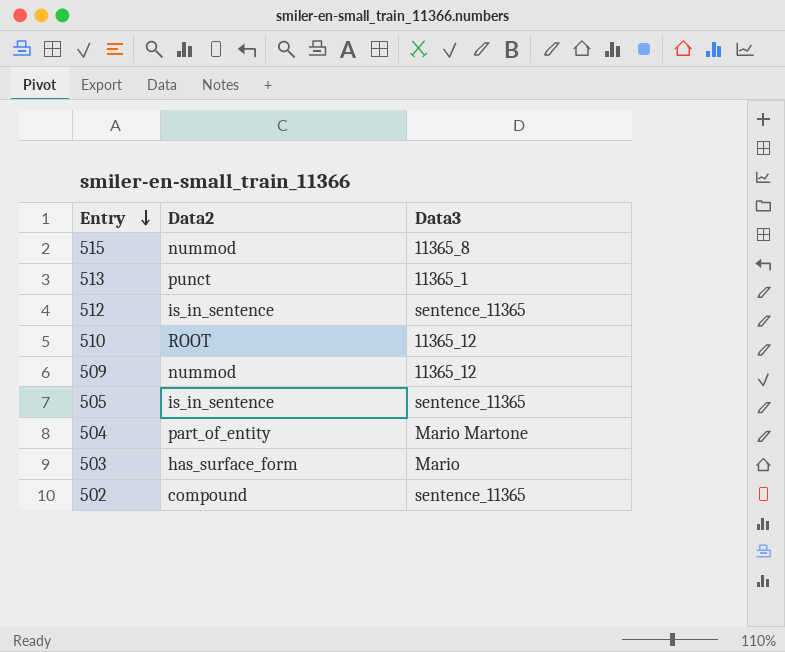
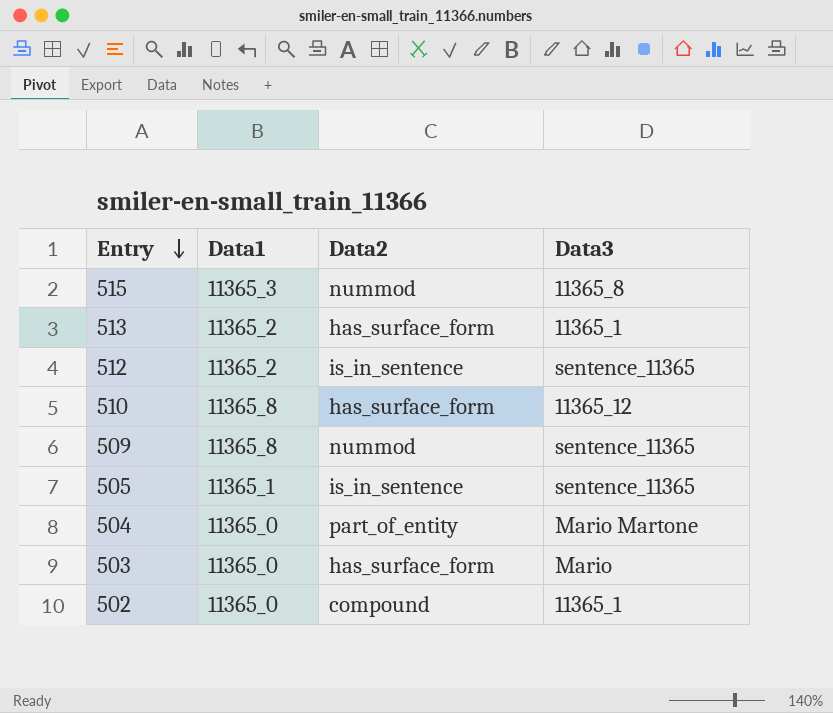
column Data1 | position: none -> 2
513 | Data2: punct -> has_surface_form
510 | Data2: ROOT -> has_surface_form
509 | Data3: 11365_12 -> sentence_11365
502 | Data3: sentence_11365 -> 11365_1

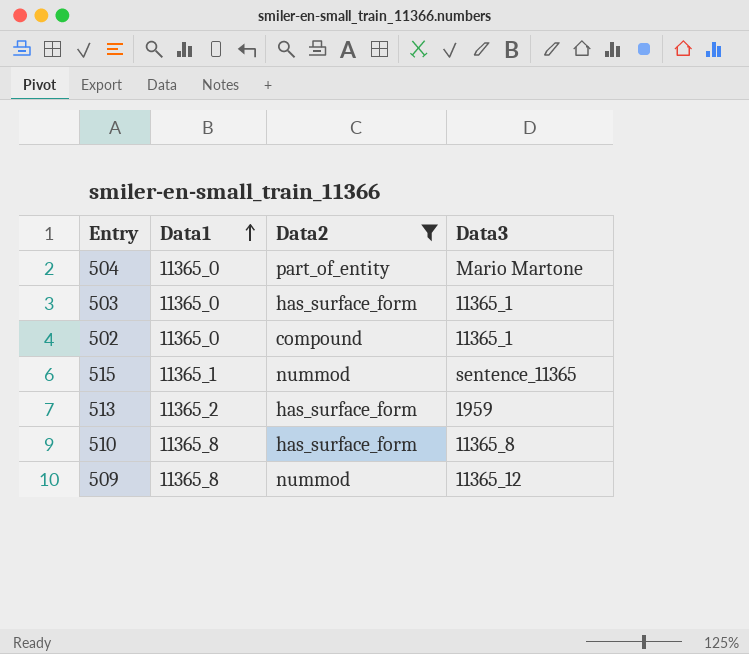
filter: none -> Data2 != is_in_sentence
row order: Entry descending -> Data1 ascending
503 | Data3: Mario -> 11365_1
515 | Data1: 11365_3 -> 11365_1
515 | Data3: 11365_8 -> sentence_11365
513 | Data3: 11365_1 -> 1959
510 | Data3: 11365_12 -> 11365_8
509 | Data3: sentence_11365 -> 11365_12

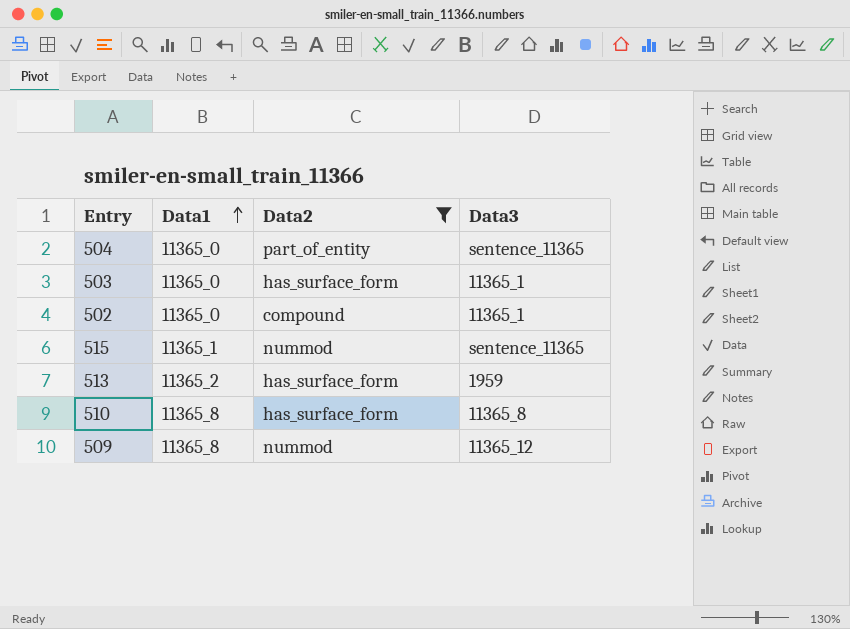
504 | Data3: Mario Martone -> sentence_11365

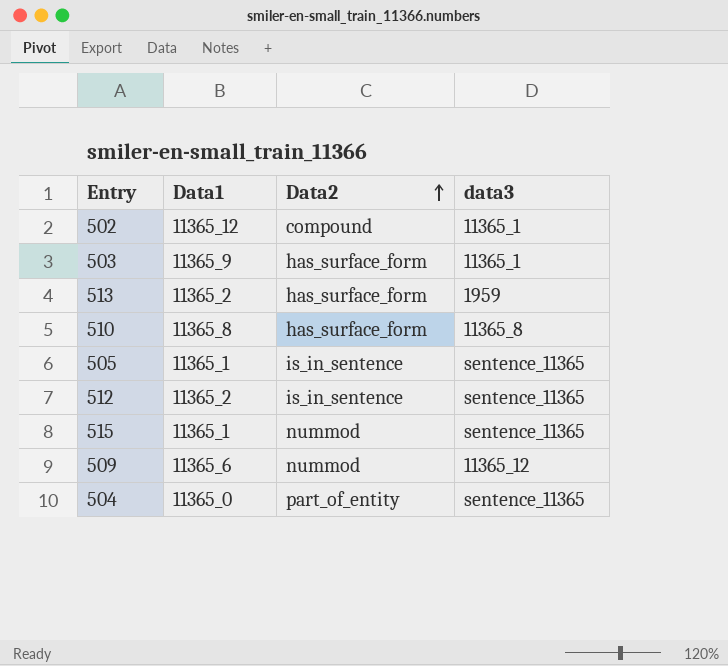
filter: Data2 != is_in_sentence -> none
row order: Data1 ascending -> Data2 ascending
column name: Data3 -> data3
502 | Data1: 11365_0 -> 11365_12
503 | Data1: 11365_0 -> 11365_9
509 | Data1: 11365_8 -> 11365_6

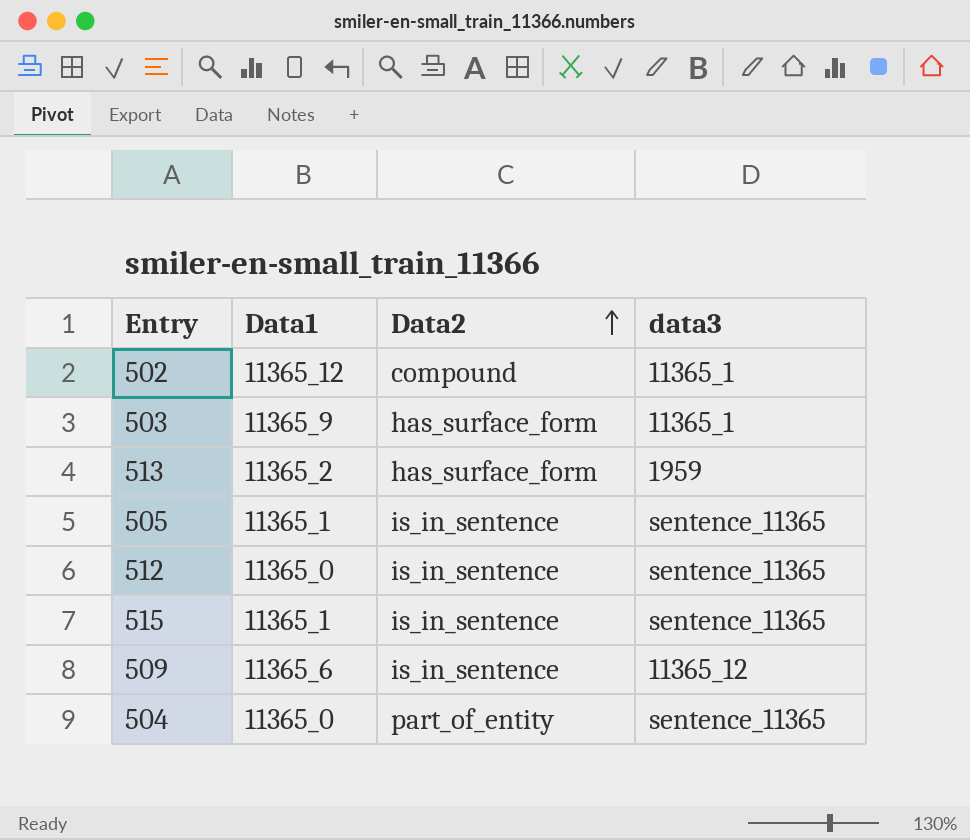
row 510: 11365_8 | has_surface_form | 11365_8 -> none
512 | Data1: 11365_2 -> 11365_0
515 | Data2: nummod -> is_in_sentence
509 | Data2: nummod -> is_in_sentence

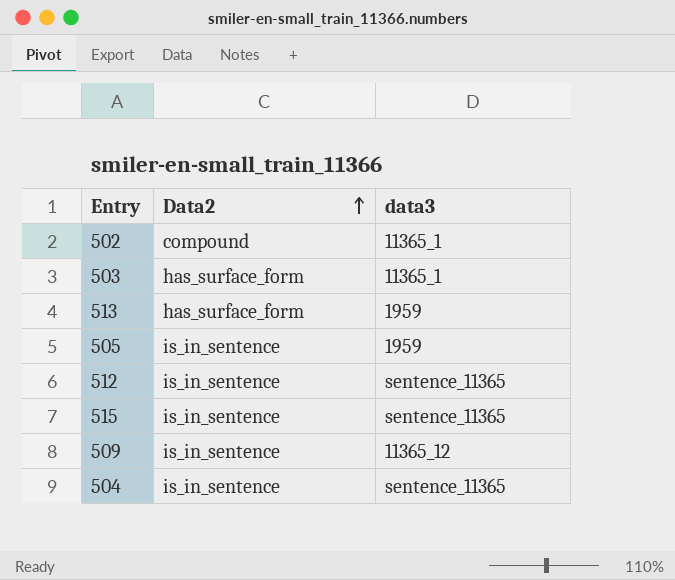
column Data1 | position: 2 -> none
505 | data3: sentence_11365 -> 1959
504 | Data2: part_of_entity -> is_in_sentence

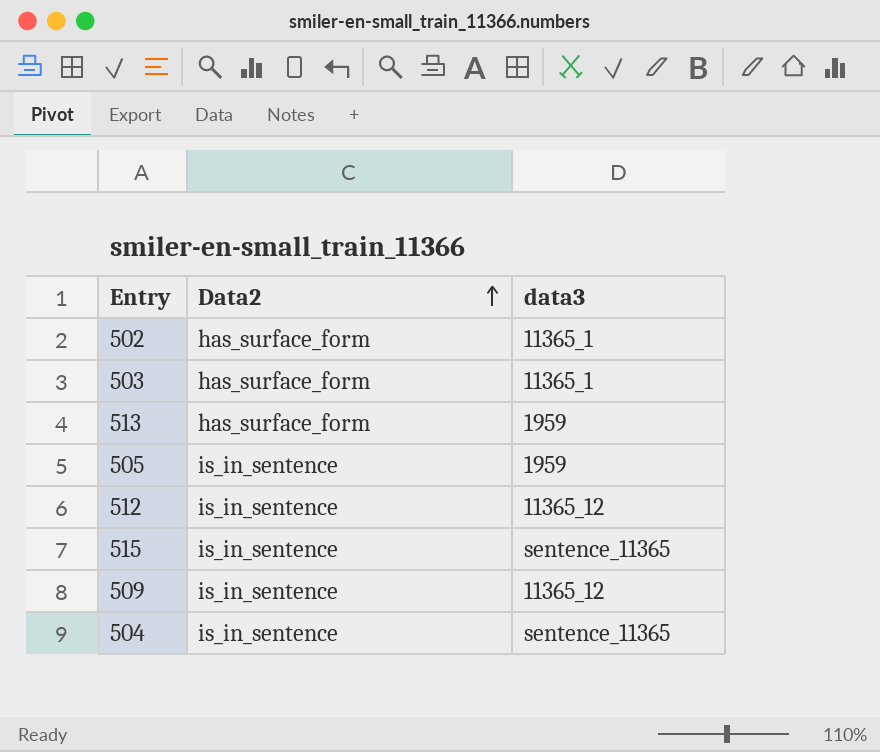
502 | Data2: compound -> has_surface_form
512 | data3: sentence_11365 -> 11365_12

